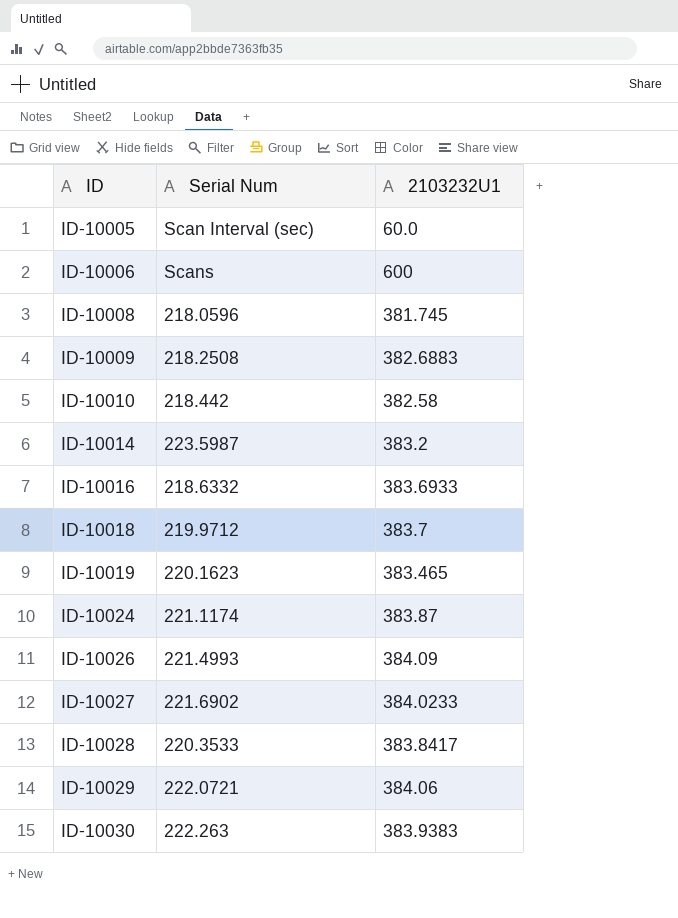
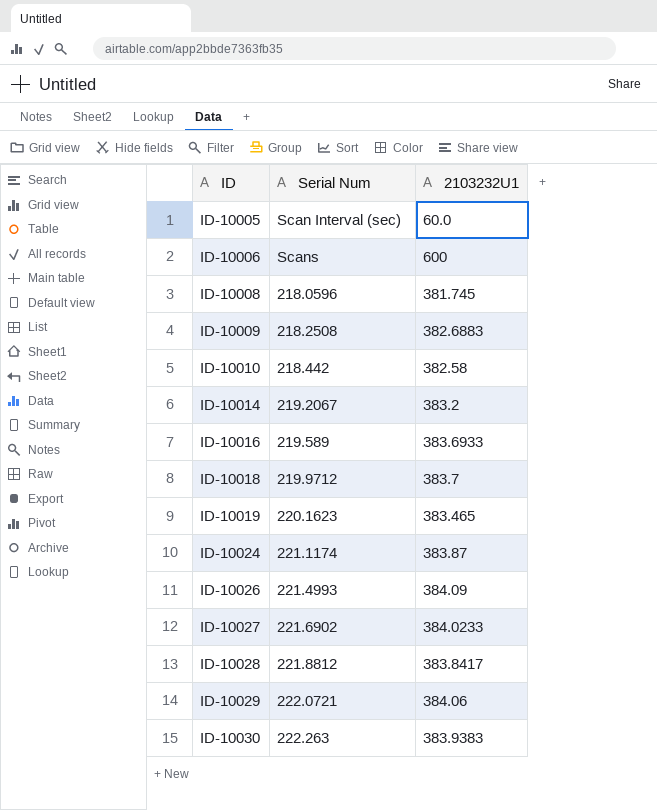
ID-10014 | Serial Num: 223.5987 -> 219.2067
ID-10016 | Serial Num: 218.6332 -> 219.589
ID-10028 | Serial Num: 220.3533 -> 221.8812

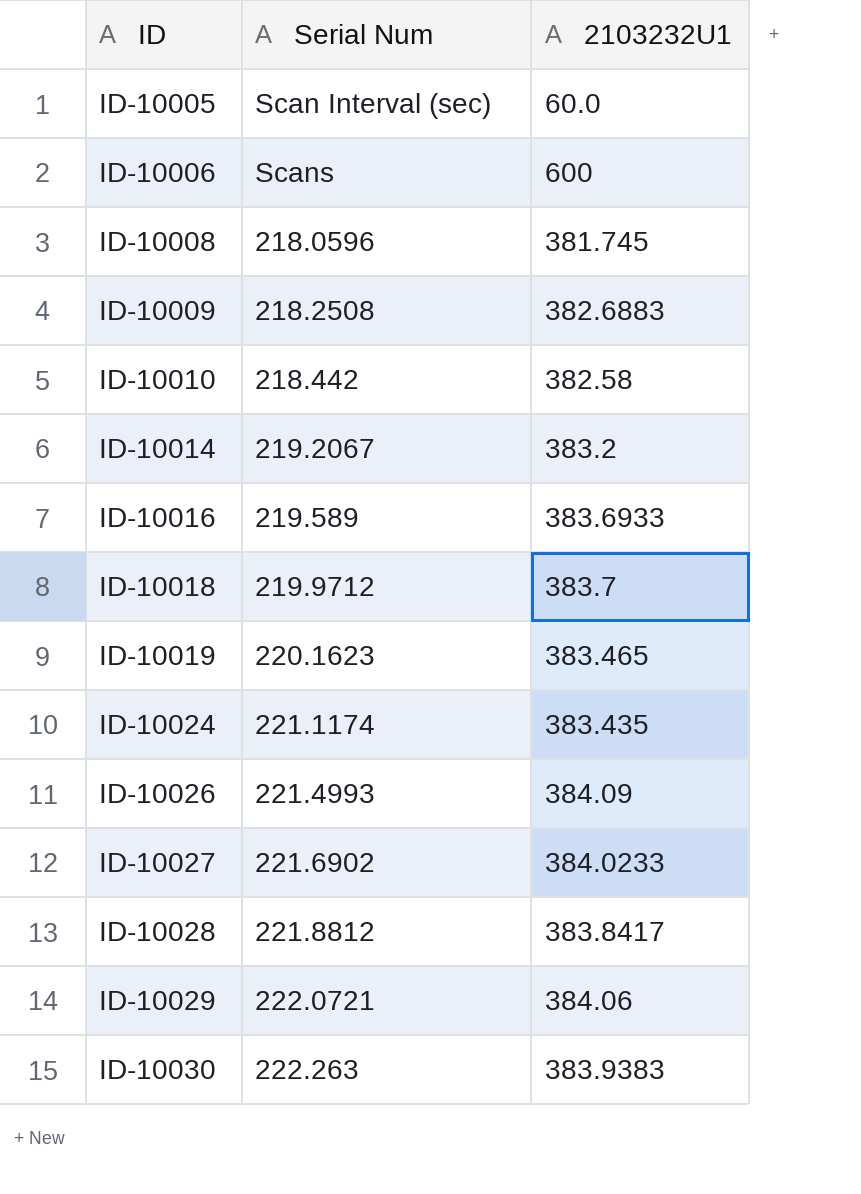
ID-10024 | 2103232U1: 383.87 -> 383.435

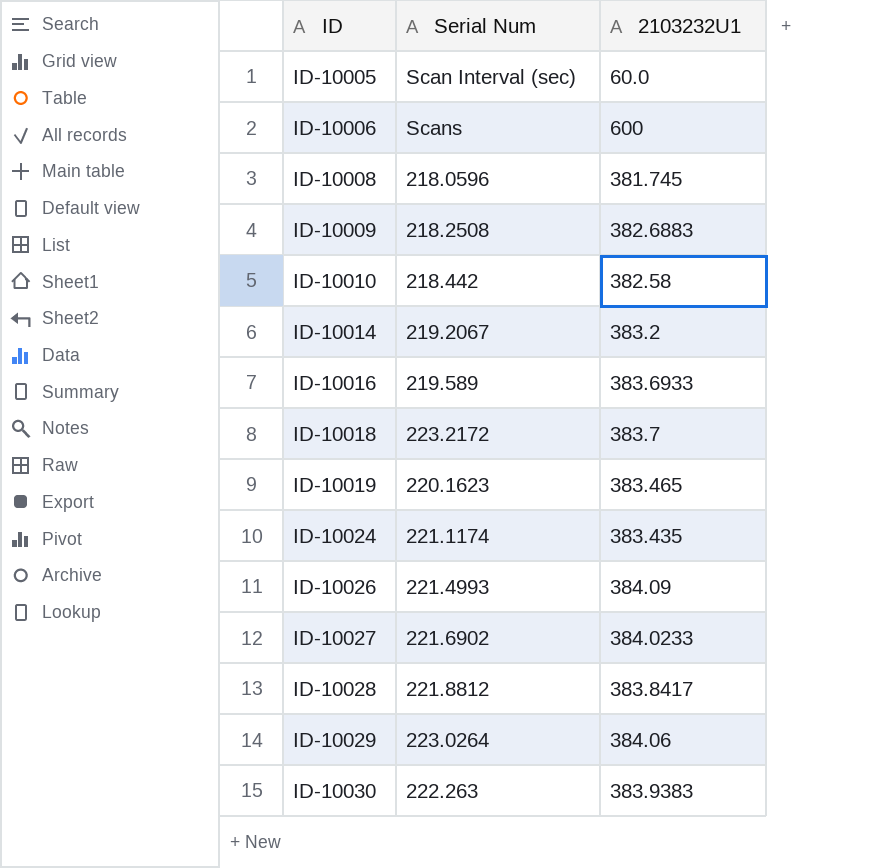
ID-10018 | Serial Num: 219.9712 -> 223.2172
ID-10029 | Serial Num: 222.0721 -> 223.0264

